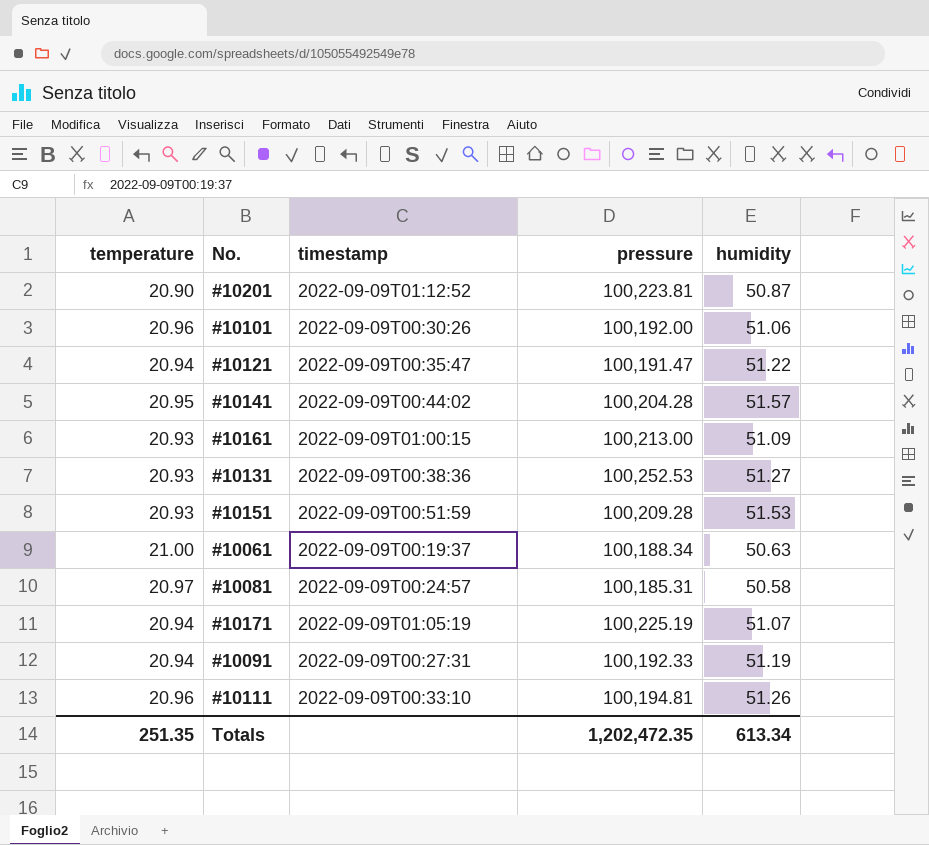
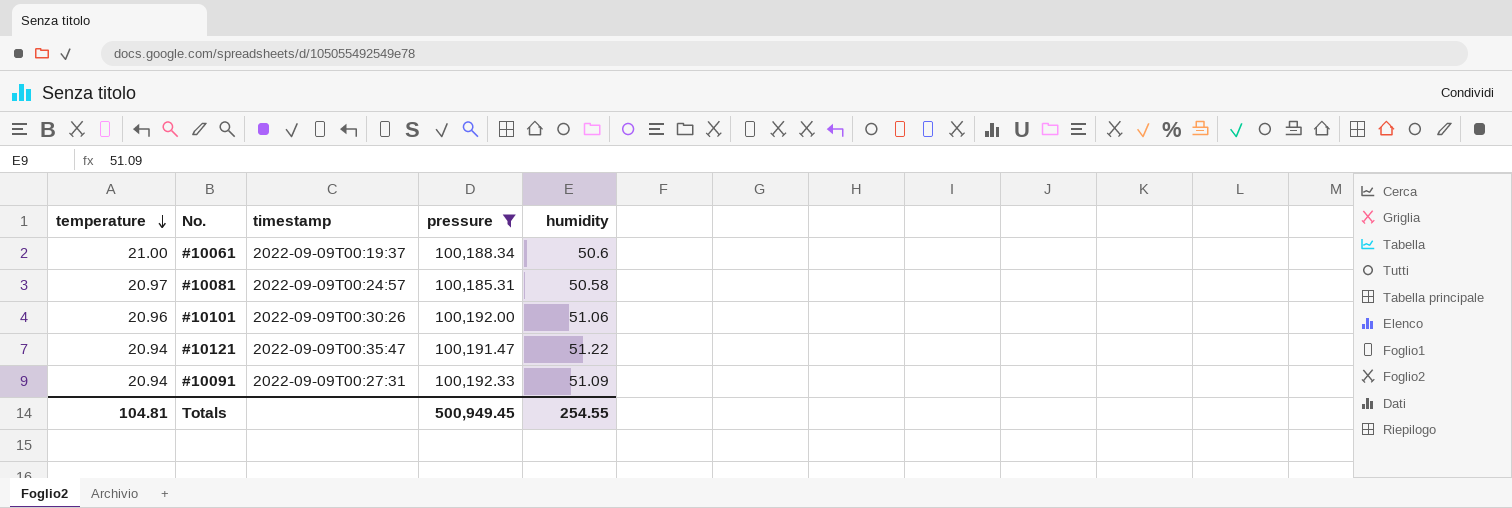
filter: none -> pressure <= 100,192.33
row order: none -> temperature descending
#10061 | humidity: 50.63 -> 50.6
#10091 | humidity: 51.19 -> 51.09
Totals | temperature: 251.35 -> 104.81
Totals | pressure: 1,202,472.35 -> 500,949.45
Totals | humidity: 613.34 -> 254.55

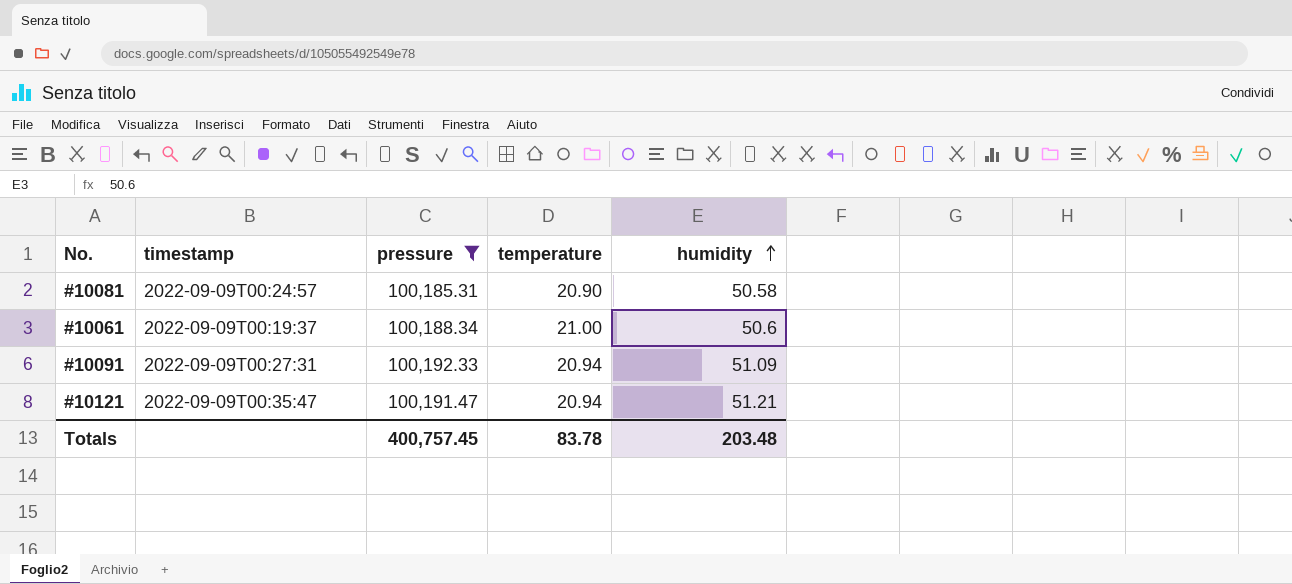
row order: temperature descending -> humidity ascending
column temperature | position: 1 -> 4
row #10101: 20.96 | 2022-09-09T00:30:26 | 100,192.00 | 51.06 -> none
#10081 | temperature: 20.97 -> 20.90
#10121 | humidity: 51.22 -> 51.21
Totals | pressure: 500,949.45 -> 400,757.45
Totals | temperature: 104.81 -> 83.78
Totals | humidity: 254.55 -> 203.48

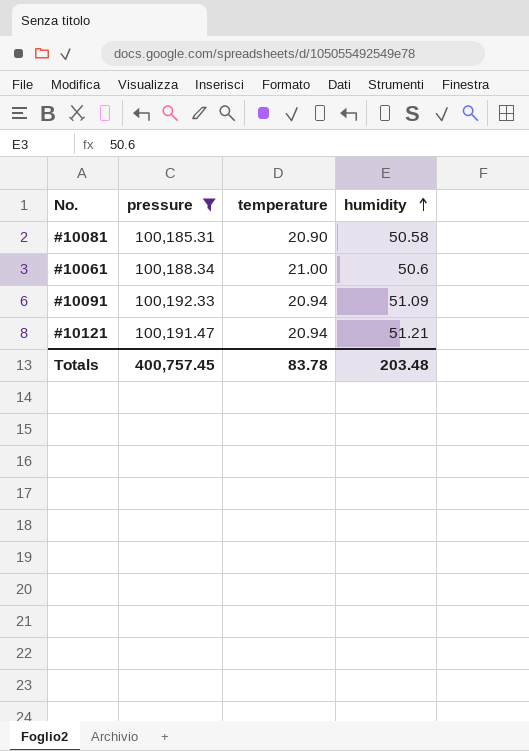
column timestamp | position: 2 -> none

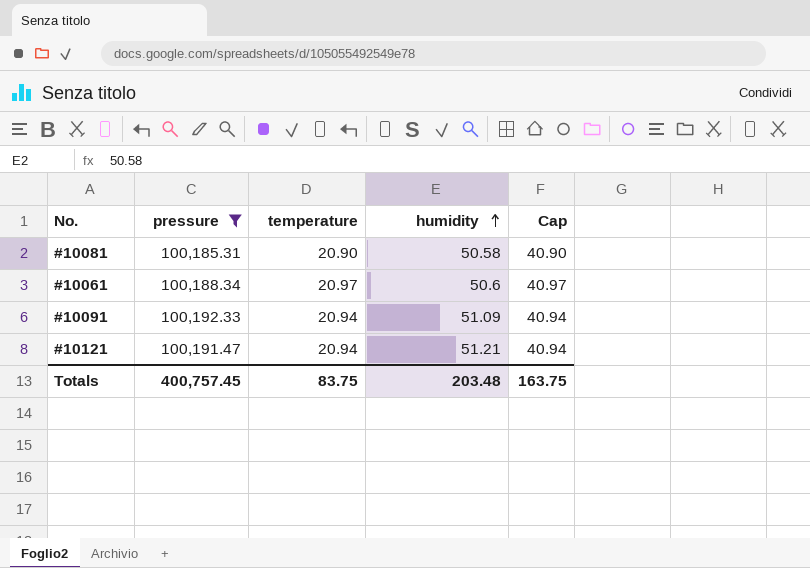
column Cap | formula: none -> [temperature] + 20
#10061 | temperature: 21.00 -> 20.97
Totals | temperature: 83.78 -> 83.75

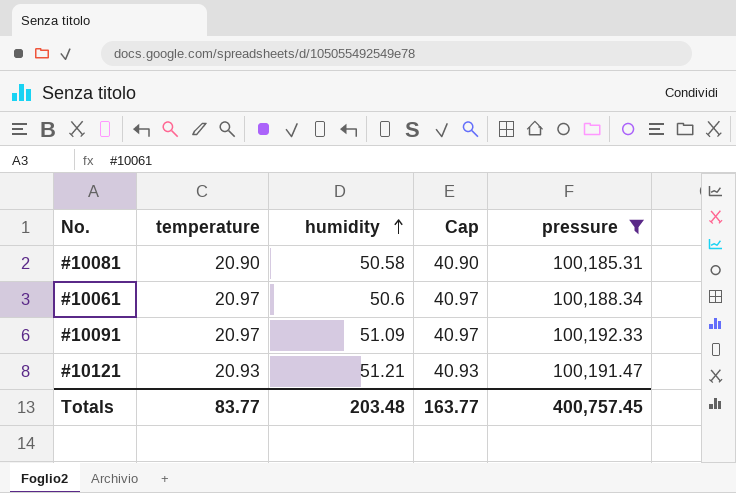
column pressure | position: 2 -> 5
#10091 | temperature: 20.94 -> 20.97
#10091 | Cap: 40.94 -> 40.97
#10121 | temperature: 20.94 -> 20.93
#10121 | Cap: 40.94 -> 40.93
Totals | temperature: 83.75 -> 83.77
Totals | Cap: 163.75 -> 163.77

